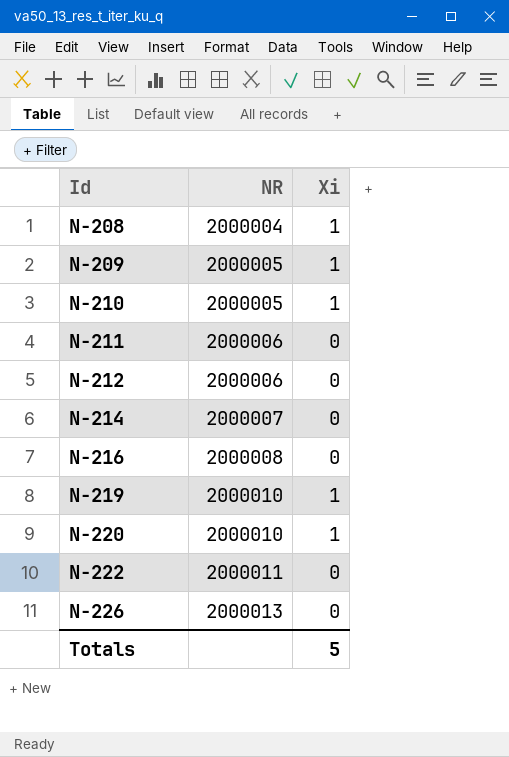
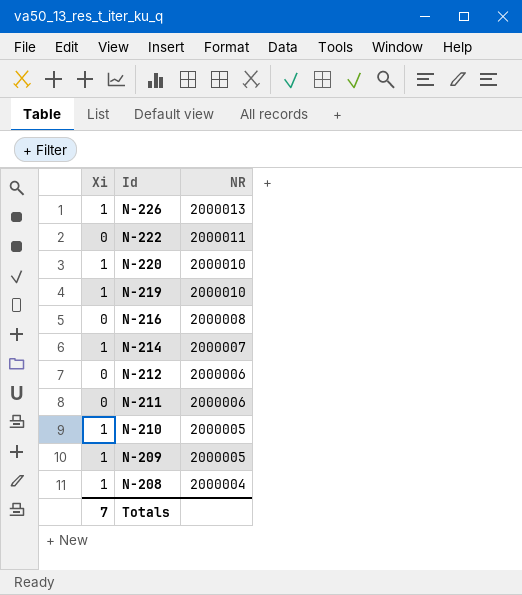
row order: Id ascending -> Id descending
column Xi | position: 3 -> 1
N-226 | Xi: 0 -> 1
N-214 | Xi: 0 -> 1
Totals | Xi: 5 -> 7

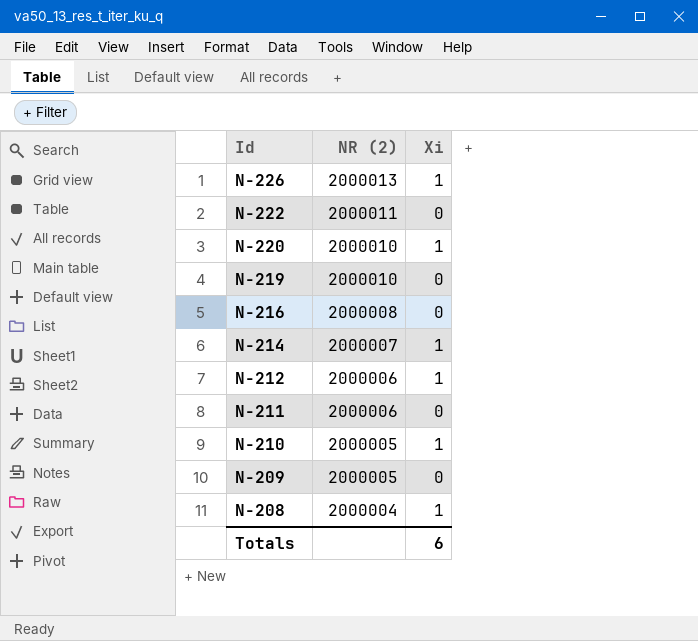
column name: NR -> NR (2)
column Xi | position: 1 -> 3
N-219 | Xi: 1 -> 0
N-212 | Xi: 0 -> 1
N-209 | Xi: 1 -> 0
Totals | Xi: 7 -> 6

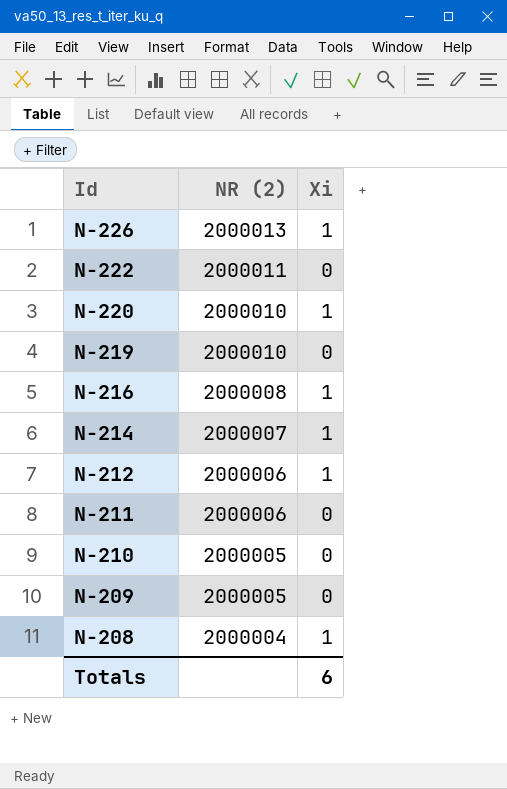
N-216 | Xi: 0 -> 1
N-210 | Xi: 1 -> 0

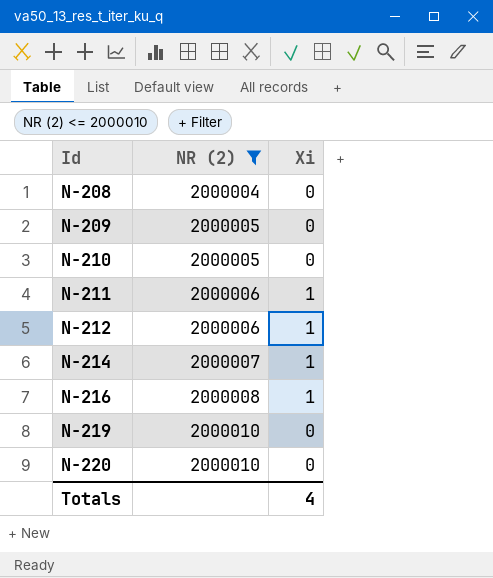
filter: none -> NR (2) <= 2000010
row order: Id descending -> Id ascending
N-208 | Xi: 1 -> 0
N-211 | Xi: 0 -> 1
N-220 | Xi: 1 -> 0
Totals | Xi: 6 -> 4

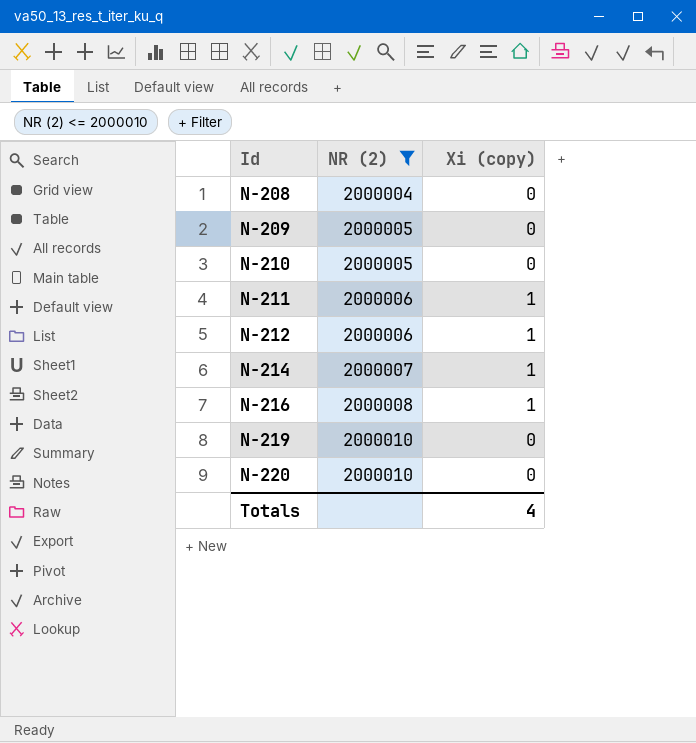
column name: Xi -> Xi (copy)

